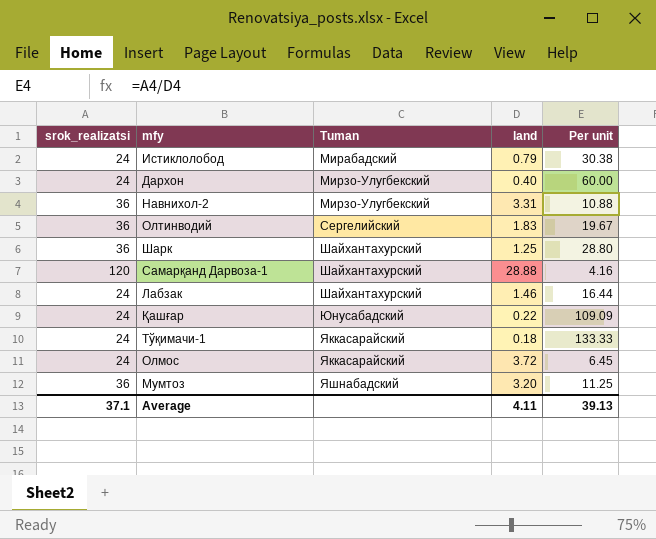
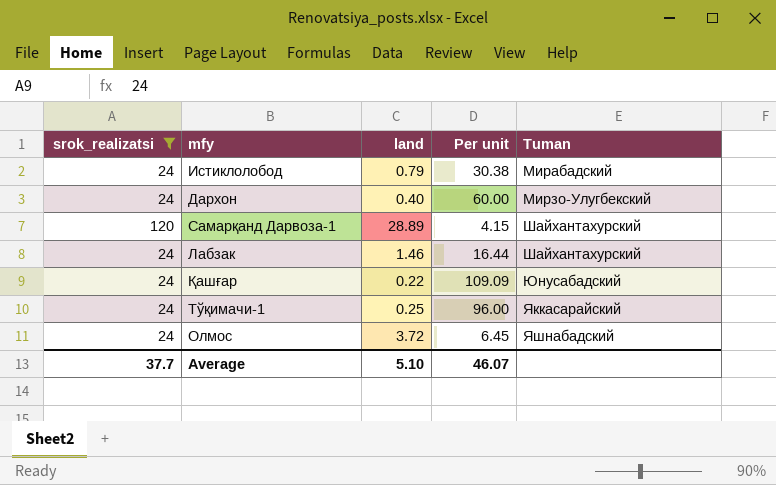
filter: none -> srok_realizatsi != 36
column Tuman | position: 3 -> 5
Самарқанд Дарвоза-1 | land: 28.88 -> 28.89
Самарқанд Дарвоза-1 | Per unit: 4.16 -> 4.15
Тўқимачи-1 | land: 0.18 -> 0.25
Тўқимачи-1 | Per unit: 133.33 -> 96.00
Олмос | Tuman: Яккасарайский -> Яшнабадский
Average | srok_realizatsi: 37.1 -> 37.7
Average | land: 4.11 -> 5.10
Average | Per unit: 39.13 -> 46.07

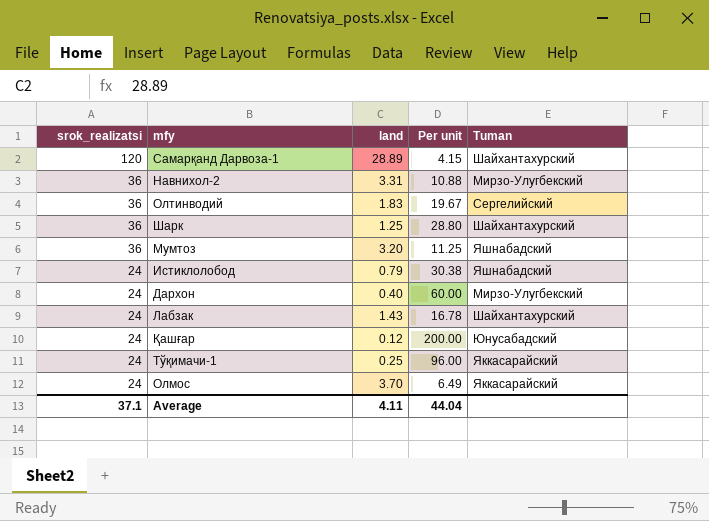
filter: srok_realizatsi != 36 -> none
row order: Tuman ascending -> srok_realizatsi descending
Истиклолобод | Tuman: Мирабадский -> Яшнабадский
Лабзак | land: 1.46 -> 1.43
Лабзак | Per unit: 16.44 -> 16.78
Қашғар | land: 0.22 -> 0.12
Қашғар | Per unit: 109.09 -> 200.00
Олмос | land: 3.72 -> 3.70
Олмос | Per unit: 6.45 -> 6.49
Олмос | Tuman: Яшнабадский -> Яккасарайский
Average | srok_realizatsi: 37.7 -> 37.1
Average | land: 5.10 -> 4.11
Average | Per unit: 46.07 -> 44.04

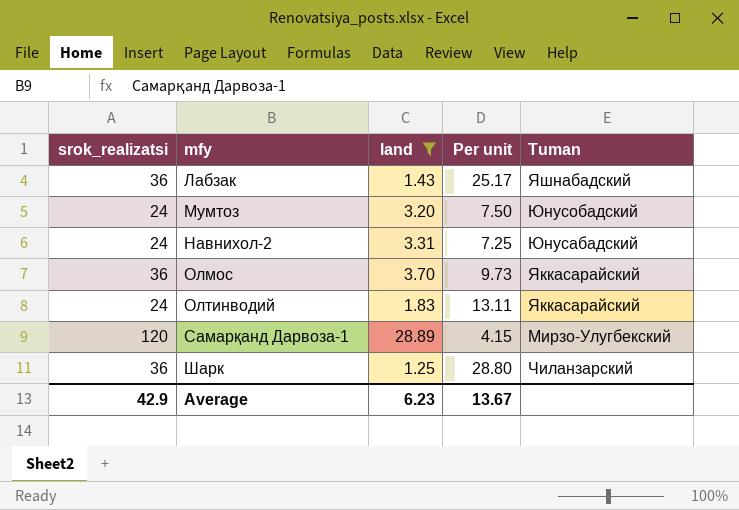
filter: none -> land >= 1.25
row order: srok_realizatsi descending -> mfy ascending
Лабзак | srok_realizatsi: 24 -> 36
Лабзак | Per unit: 16.78 -> 25.17
Лабзак | Tuman: Шайхантахурский -> Яшнабадский
Мумтоз | srok_realizatsi: 36 -> 24
Мумтоз | Per unit: 11.25 -> 7.50
Мумтоз | Tuman: Яшнабадский -> Юнусобадский
Навнихол-2 | srok_realizatsi: 36 -> 24
Навнихол-2 | Per unit: 10.88 -> 7.25
Навнихол-2 | Tuman: Мирзо-Улугбекский -> Юнусабадский
Олмос | srok_realizatsi: 24 -> 36
Олмос | Per unit: 6.49 -> 9.73
Олтинводий | srok_realizatsi: 36 -> 24
Олтинводий | Per unit: 19.67 -> 13.11
Олтинводий | Tuman: Сергелийский -> Яккасарайский
Самарқанд Дарвоза-1 | Tuman: Шайхантахурский -> Мирзо-Улугбекский
Шарк | Tuman: Шайхантахурский -> Чиланзарский
Average | srok_realizatsi: 37.1 -> 42.9
Average | land: 4.11 -> 6.23
Average | Per unit: 44.04 -> 13.67

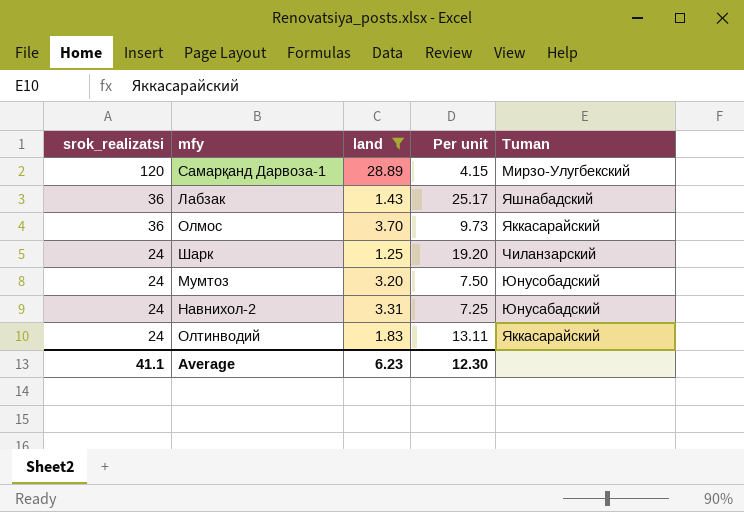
row order: mfy ascending -> srok_realizatsi descending
Шарк | srok_realizatsi: 36 -> 24
Шарк | Per unit: 28.80 -> 19.20
Average | srok_realizatsi: 42.9 -> 41.1
Average | Per unit: 13.67 -> 12.30

